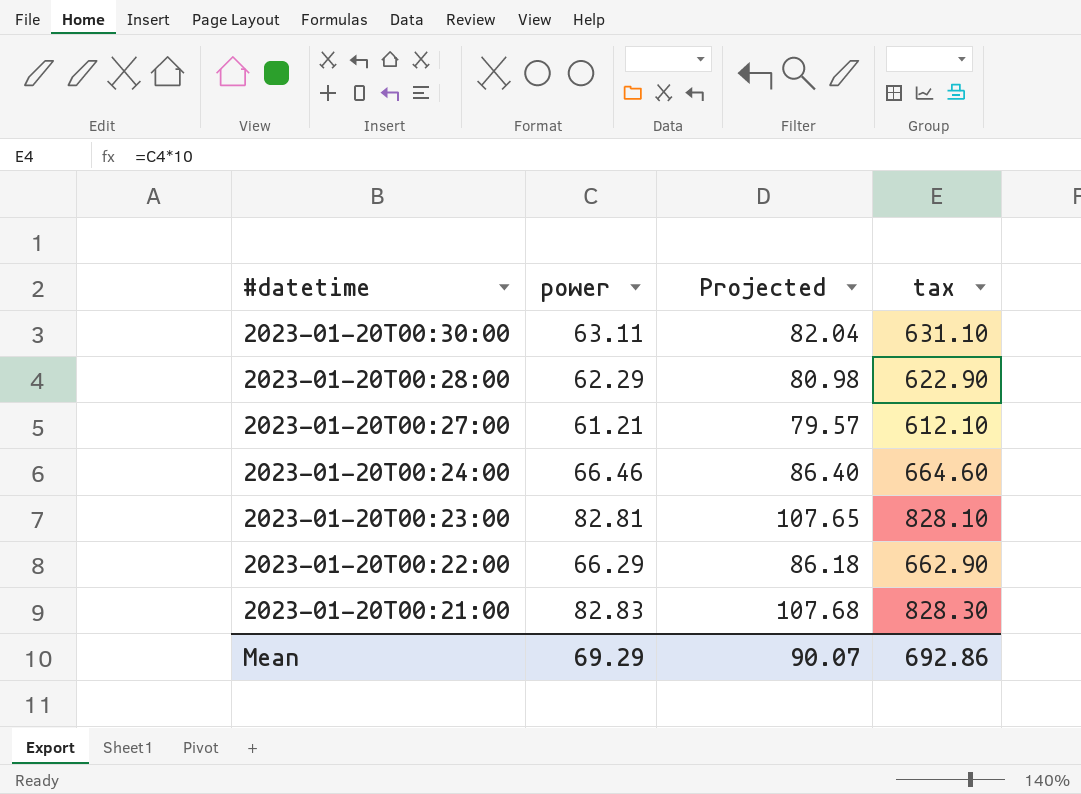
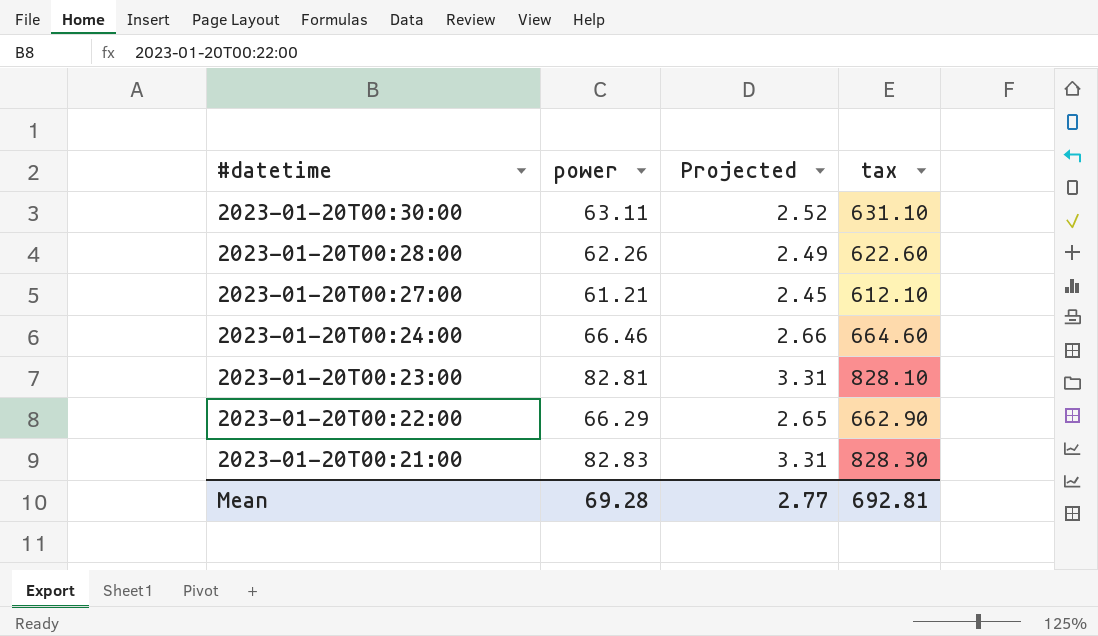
column Projected | formula: [power] * 1.3 -> [power] * 0.04
2023-01-20T00:28:00 | power: 62.29 -> 62.26
2023-01-20T00:28:00 | tax: 622.90 -> 622.60
Mean | power: 69.29 -> 69.28
Mean | Projected: 90.07 -> 2.77
Mean | tax: 692.86 -> 692.81

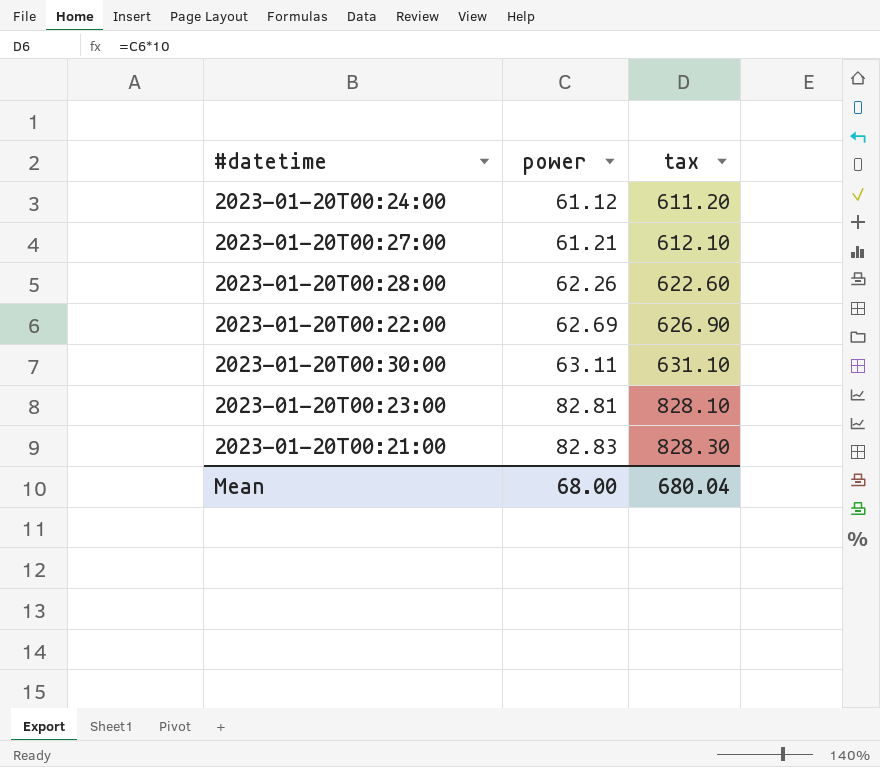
row order: #datetime descending -> power ascending
column Projected | formula: [power] * 0.04 -> none
2023-01-20T00:24:00 | power: 66.46 -> 61.12
2023-01-20T00:24:00 | tax: 664.60 -> 611.20
2023-01-20T00:22:00 | power: 66.29 -> 62.69
2023-01-20T00:22:00 | tax: 662.90 -> 626.90
Mean | power: 69.28 -> 68.00
Mean | tax: 692.81 -> 680.04

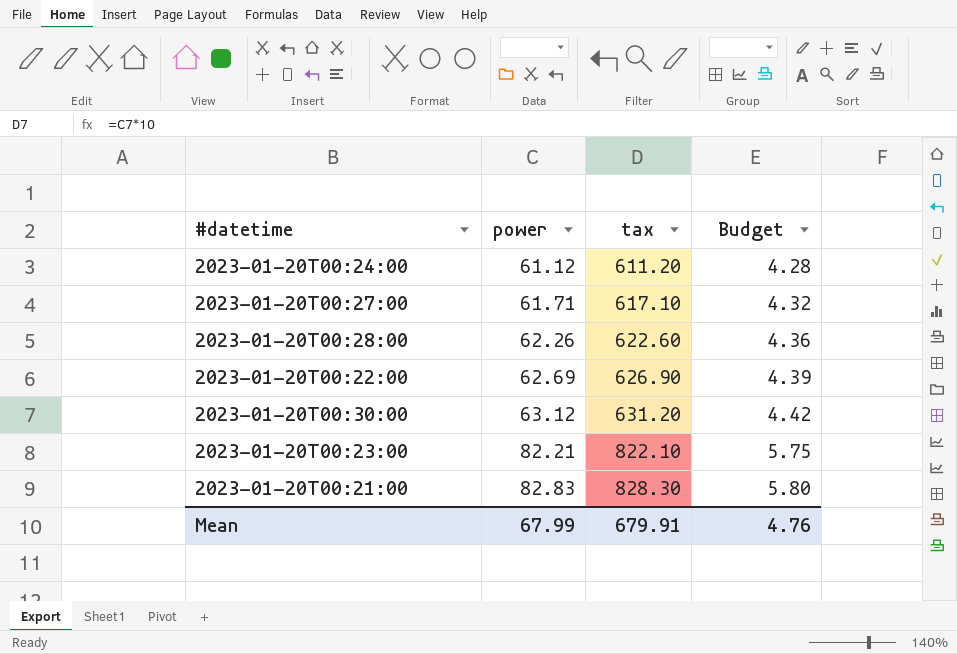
column Budget | formula: none -> [power] * 0.07
2023-01-20T00:27:00 | power: 61.21 -> 61.71
2023-01-20T00:27:00 | tax: 612.10 -> 617.10
2023-01-20T00:30:00 | power: 63.11 -> 63.12
2023-01-20T00:30:00 | tax: 631.10 -> 631.20
2023-01-20T00:23:00 | power: 82.81 -> 82.21
2023-01-20T00:23:00 | tax: 828.10 -> 822.10
Mean | power: 68.00 -> 67.99
Mean | tax: 680.04 -> 679.91

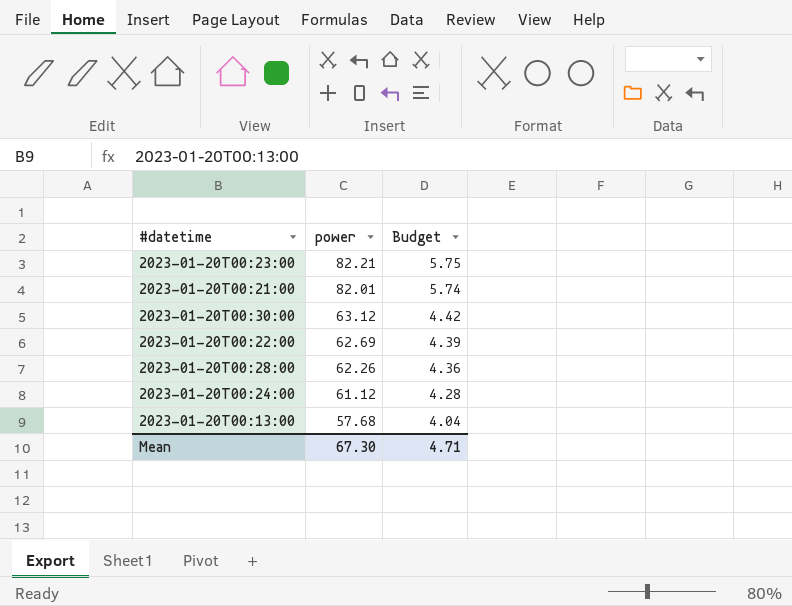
row order: power ascending -> power descending
column tax | formula: [power] * 10 -> none
row 2023-01-20T00:27:00: 61.71 | 617.10 | 4.32 -> none
2023-01-20T00:21:00 | power: 82.83 -> 82.01
2023-01-20T00:21:00 | Budget: 5.80 -> 5.74
row 2023-01-20T00:13:00: none -> 57.68 | 4.04
Mean | power: 67.99 -> 67.30
Mean | Budget: 4.76 -> 4.71

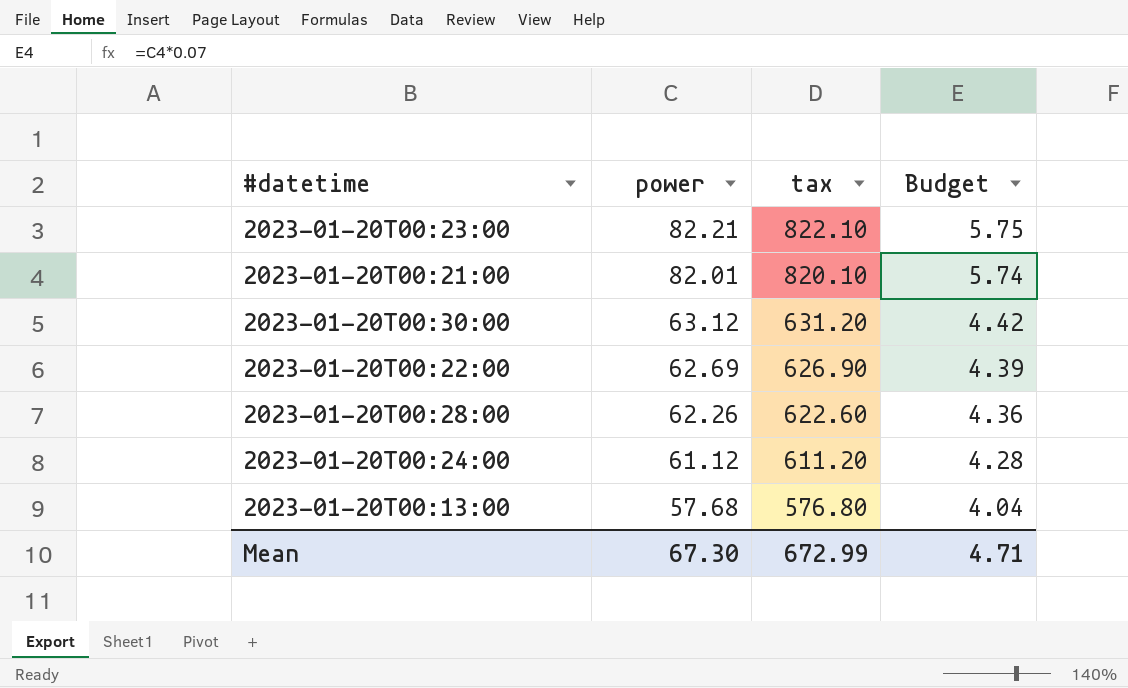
column tax | formula: none -> [power] * 10

